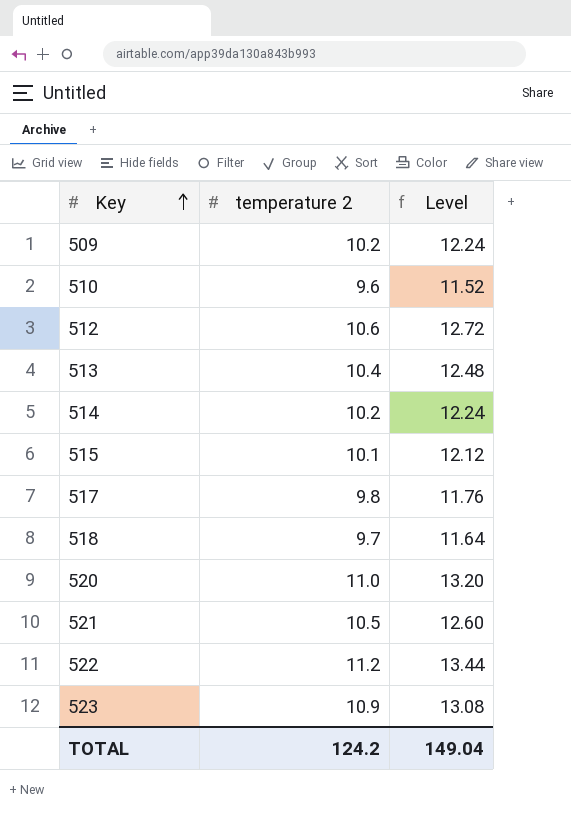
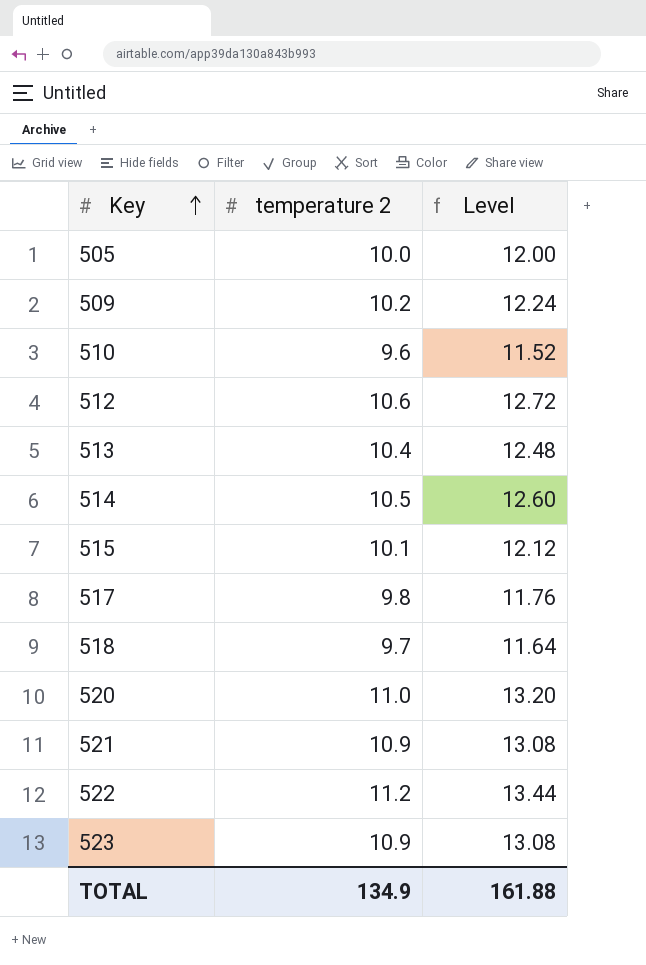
row 505: none -> 10.0 | 12.00
514 | temperature 2: 10.2 -> 10.5
514 | Level: 12.24 -> 12.60
521 | temperature 2: 10.5 -> 10.9
521 | Level: 12.60 -> 13.08
TOTAL | temperature 2: 124.2 -> 134.9
TOTAL | Level: 149.04 -> 161.88

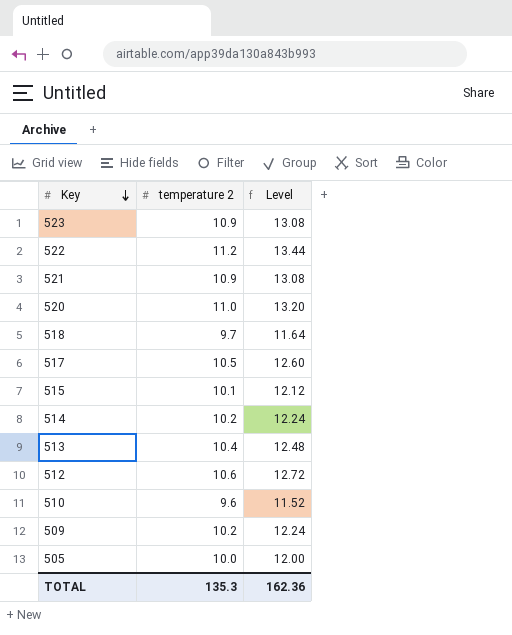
row order: Key ascending -> Key descending
517 | temperature 2: 9.8 -> 10.5
517 | Level: 11.76 -> 12.60
514 | temperature 2: 10.5 -> 10.2
514 | Level: 12.60 -> 12.24
TOTAL | temperature 2: 134.9 -> 135.3
TOTAL | Level: 161.88 -> 162.36

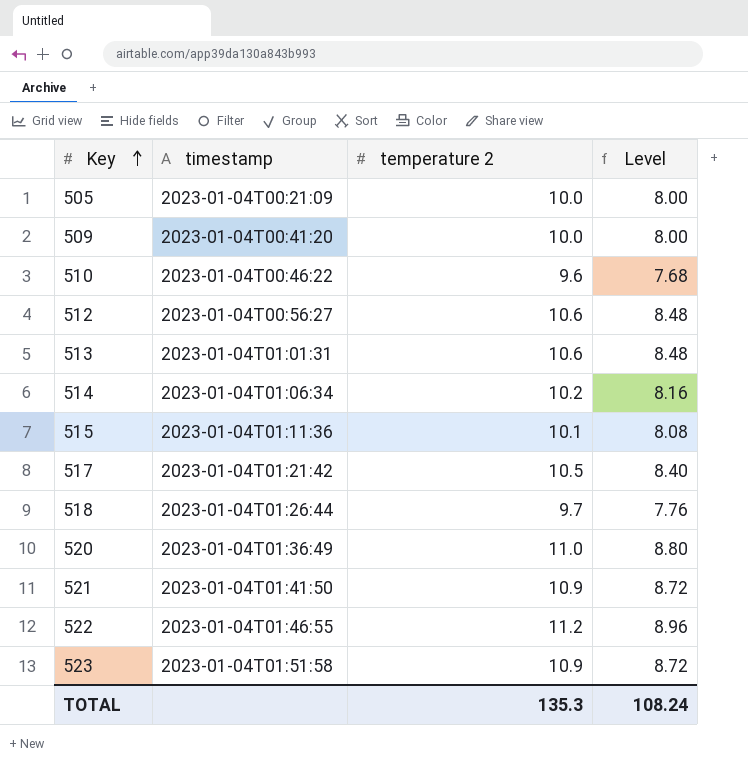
row order: Key descending -> Key ascending
column timestamp | position: none -> 2
column Level | formula: [temperature 2] * 1.2 -> [temperature 2] * 0.8
509 | temperature 2: 10.2 -> 10.0
513 | temperature 2: 10.4 -> 10.6
TOTAL | Level: 162.36 -> 108.24

